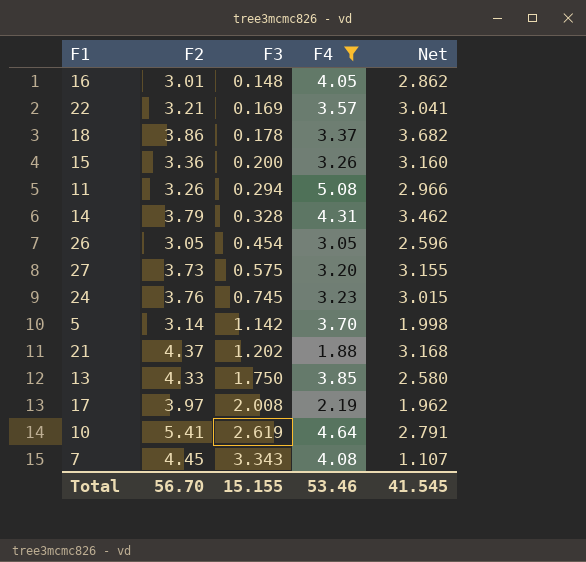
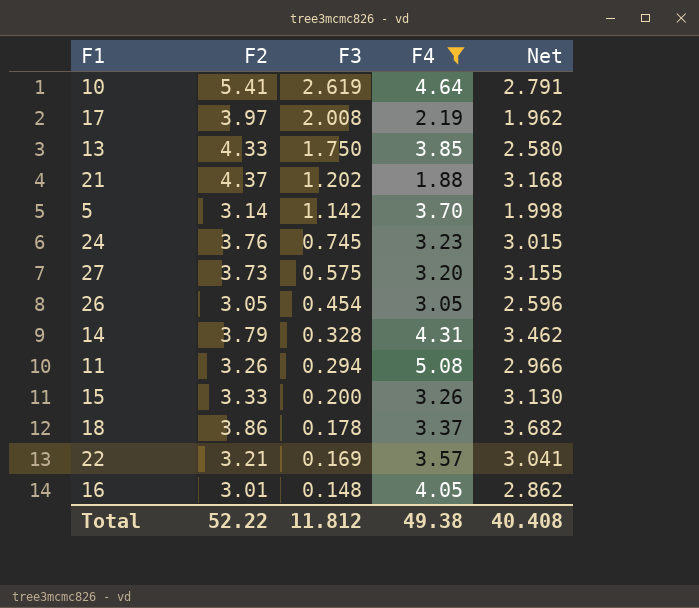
row order: F3 ascending -> F3 descending
row 7: 4.45 | 3.343 | 4.08 | 1.107 -> none
15 | F2: 3.36 -> 3.33
15 | Net: 3.160 -> 3.130
Total | F2: 56.70 -> 52.22
Total | F3: 15.155 -> 11.812
Total | F4: 53.46 -> 49.38
Total | Net: 41.545 -> 40.408

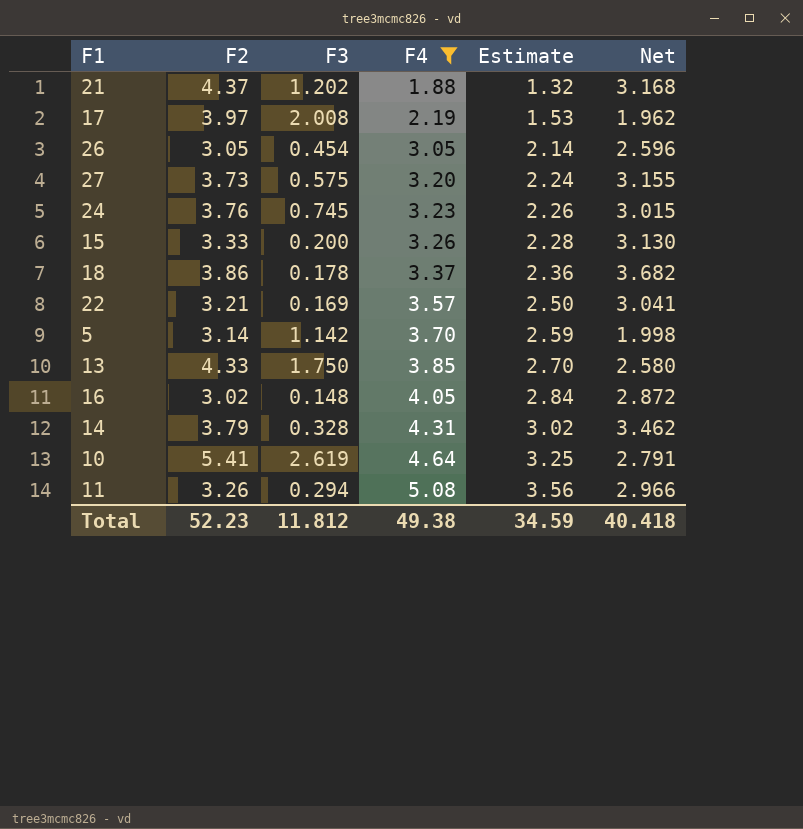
row order: F3 descending -> F4 ascending
column Estimate | formula: none -> [F4] * 0.7
16 | F2: 3.01 -> 3.02
16 | Net: 2.862 -> 2.872
Total | F2: 52.22 -> 52.23
Total | Net: 40.408 -> 40.418

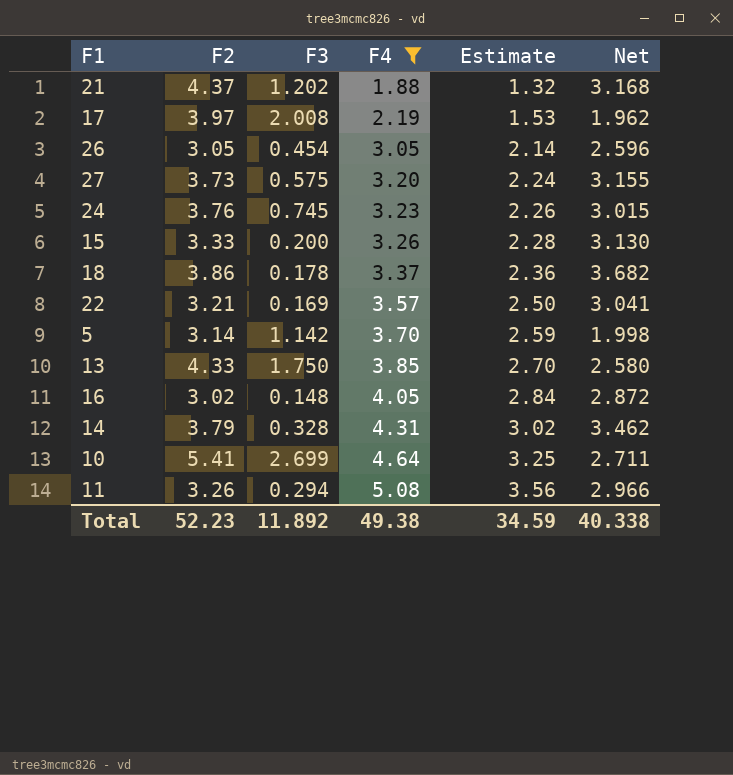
10 | F3: 2.619 -> 2.699
10 | Net: 2.791 -> 2.711
Total | F3: 11.812 -> 11.892
Total | Net: 40.418 -> 40.338

